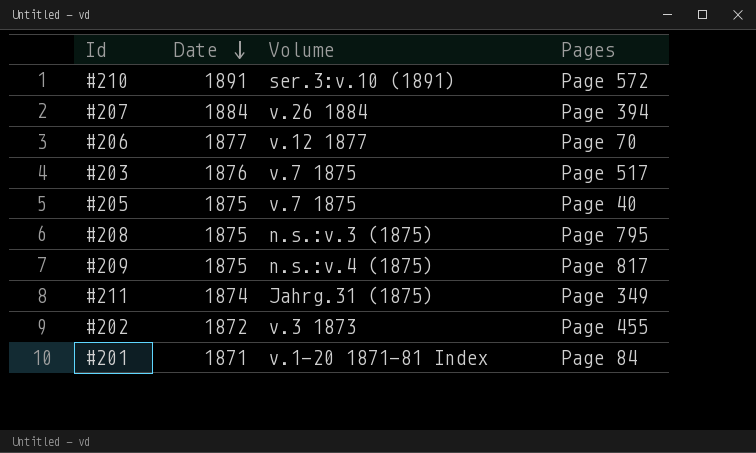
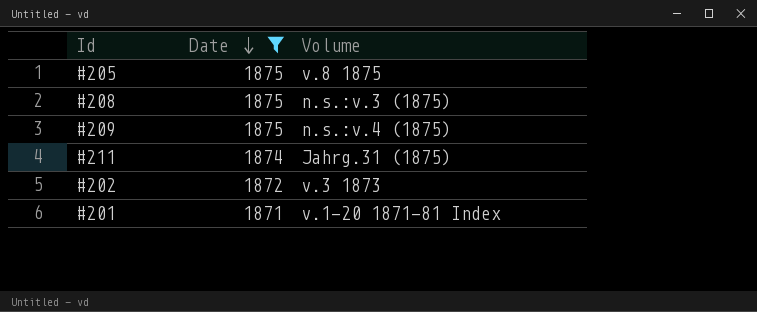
filter: none -> Date <= 1875
column Pages | position: 4 -> none
#205 | Volume: v.7 1875 -> v.8 1875

